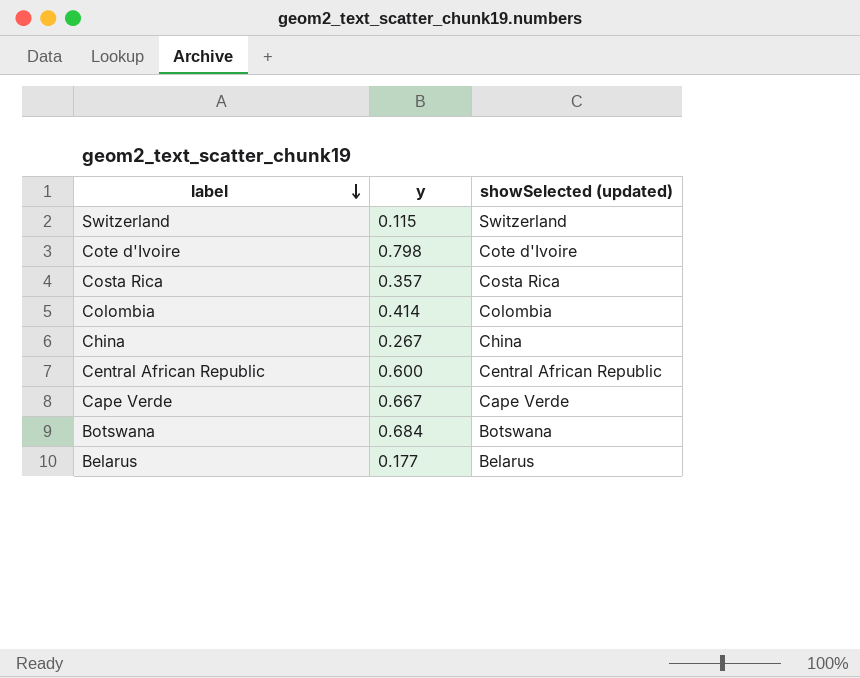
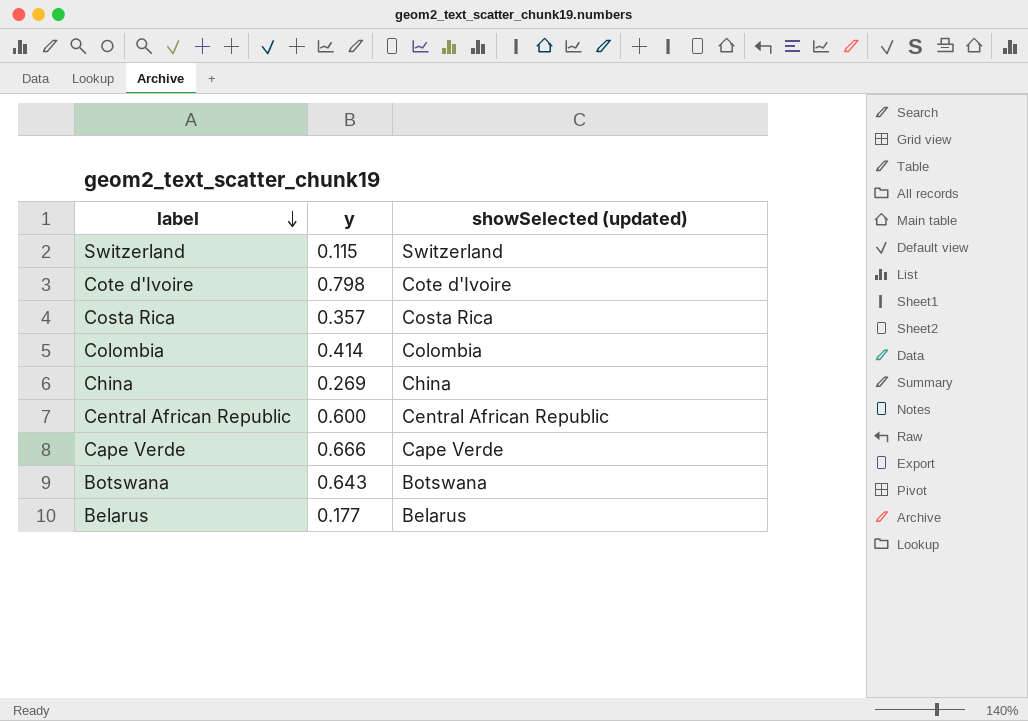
China | y: 0.267 -> 0.269
Cape Verde | y: 0.667 -> 0.666
Botswana | y: 0.684 -> 0.643

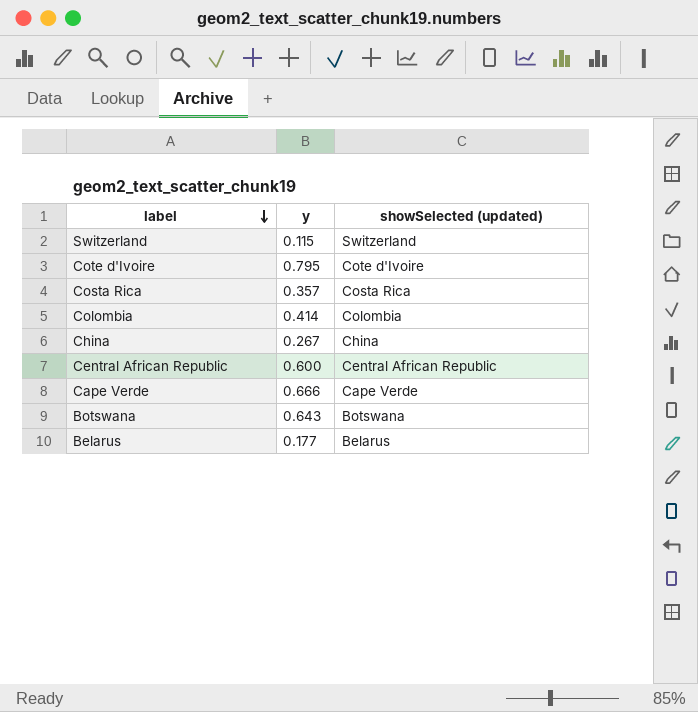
Cote d'Ivoire | y: 0.798 -> 0.795
China | y: 0.269 -> 0.267

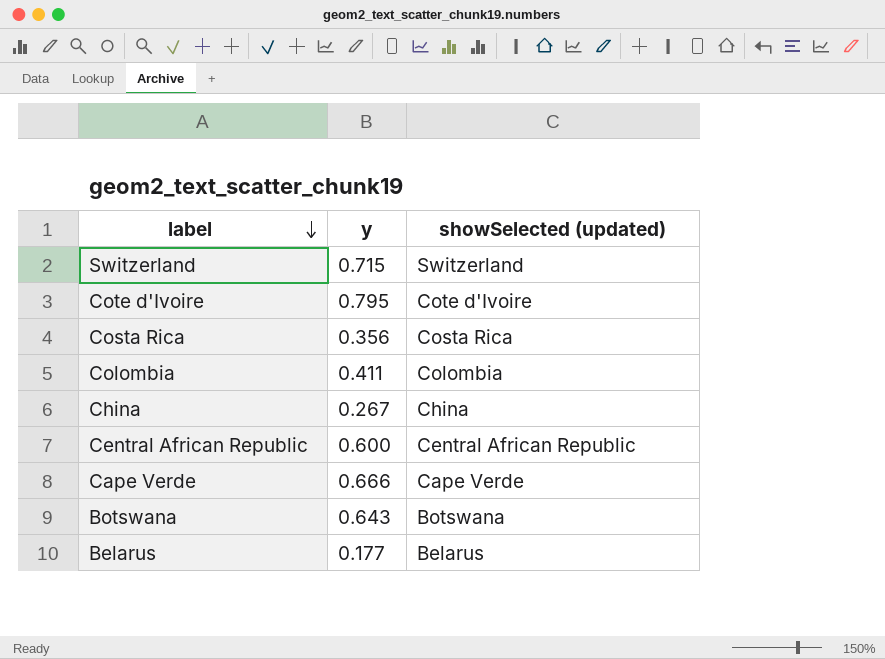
Switzerland | y: 0.115 -> 0.715
Costa Rica | y: 0.357 -> 0.356
Colombia | y: 0.414 -> 0.411

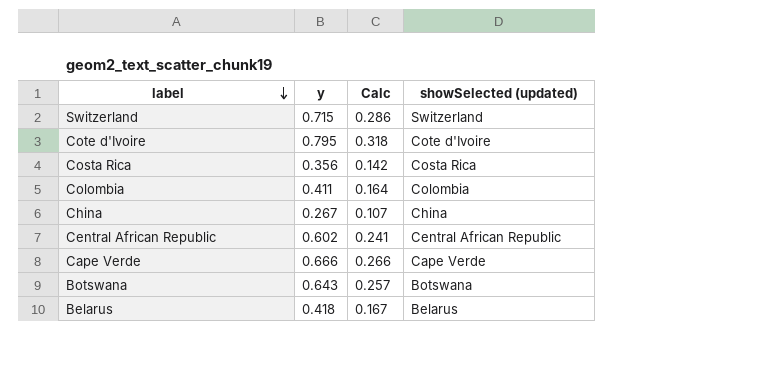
column Calc | formula: none -> [y] * 0.4
Central African Republic | y: 0.600 -> 0.602
Belarus | y: 0.177 -> 0.418

